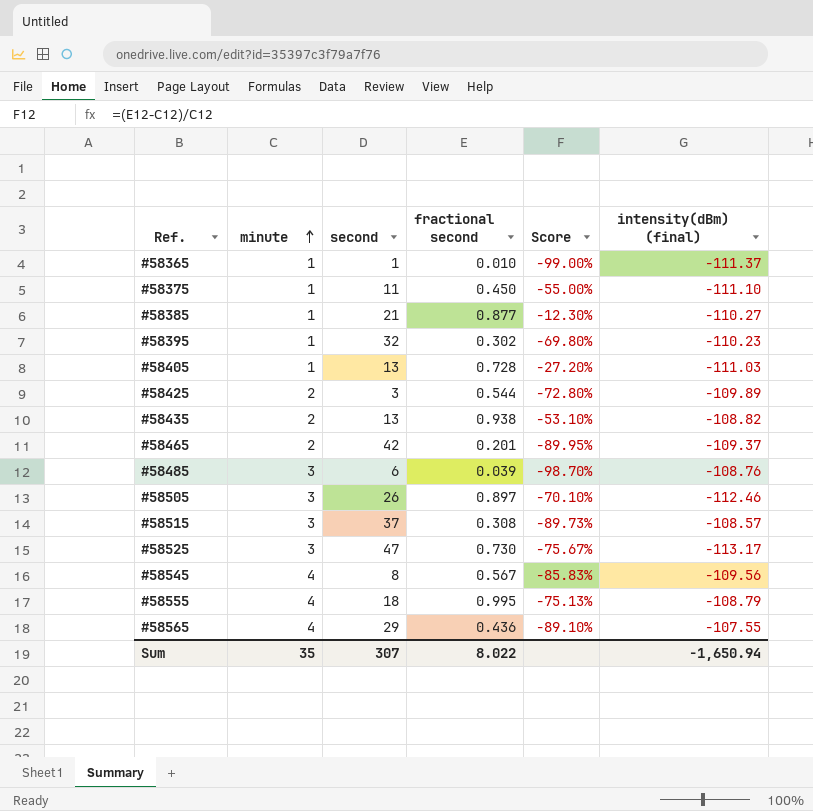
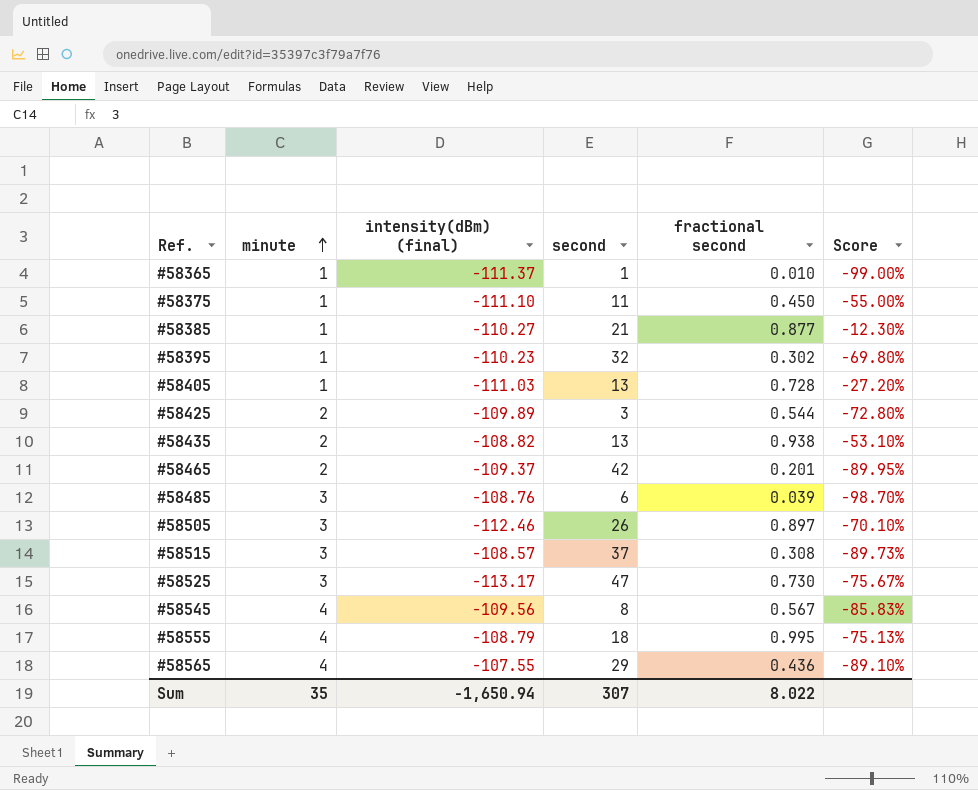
column intensity(dBm) (final) | position: 6 -> 3

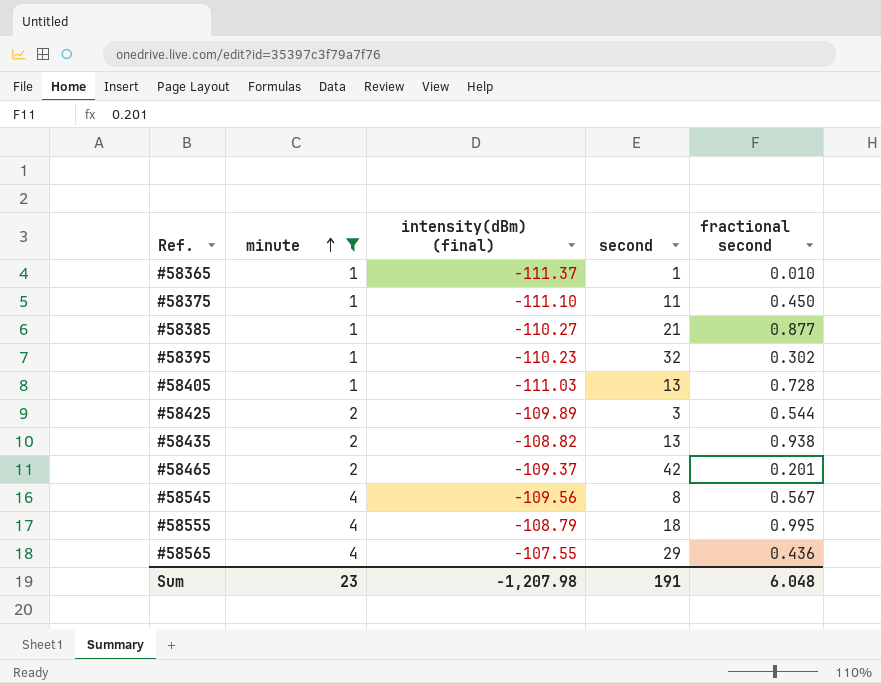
filter: none -> minute != 3
column Score | formula: ([fractional second] - [minute]) / [minute] -> none
Sum | minute: 35 -> 23
Sum | intensity(dBm) (final): -1,650.94 -> -1,207.98
Sum | second: 307 -> 191
Sum | fractional second: 8.022 -> 6.048

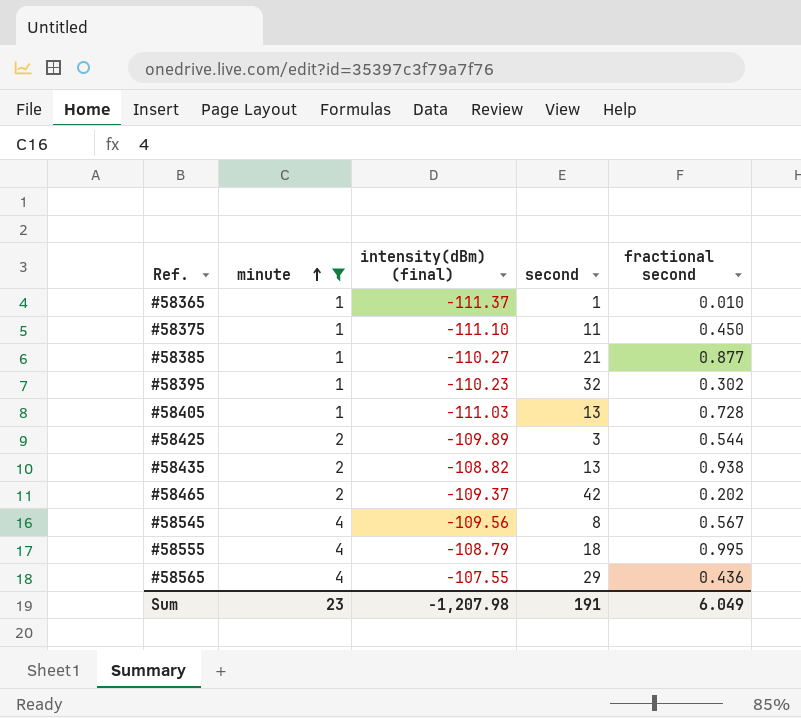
#58465 | fractional second: 0.201 -> 0.202
Sum | fractional second: 6.048 -> 6.049

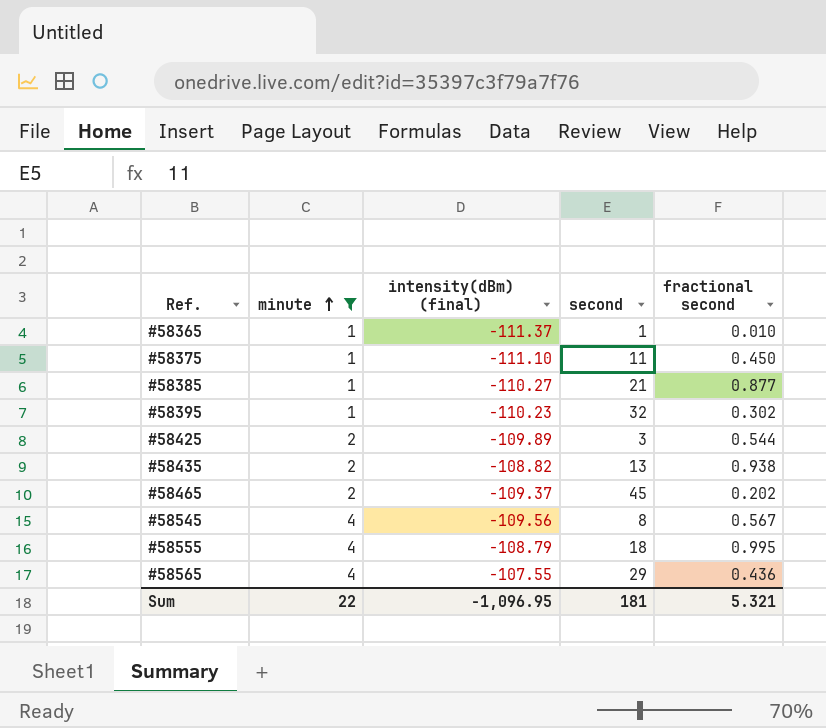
row #58405: 1 | -111.03 | 13 | 0.728 -> none
#58465 | second: 42 -> 45
Sum | minute: 23 -> 22
Sum | intensity(dBm) (final): -1,207.98 -> -1,096.95
Sum | second: 191 -> 181
Sum | fractional second: 6.049 -> 5.321

